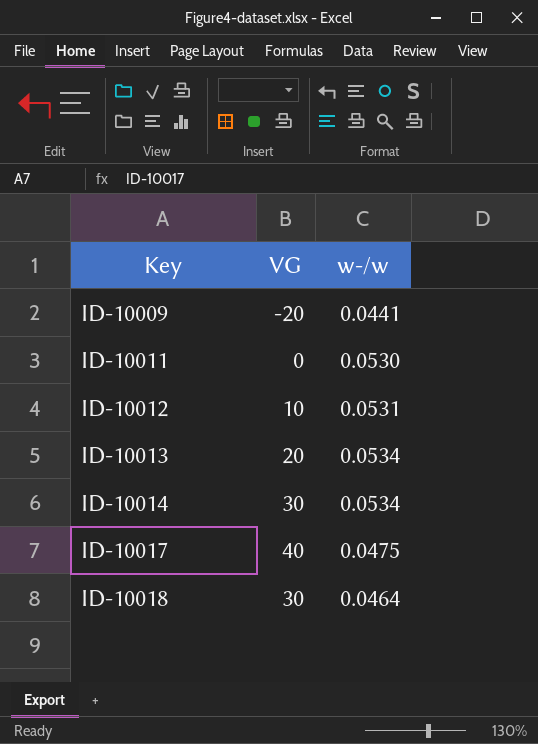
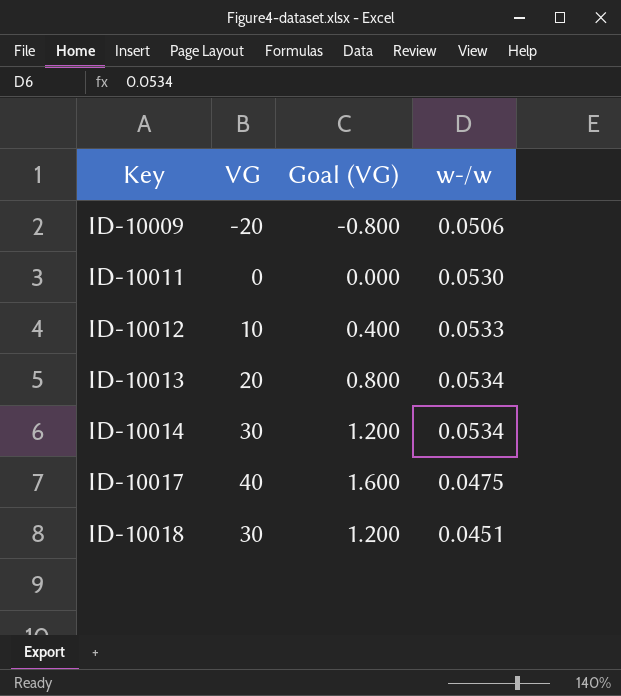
column Goal (VG) | formula: none -> [VG] * 0.04
ID-10009 | w-/w: 0.0441 -> 0.0506
ID-10012 | w-/w: 0.0531 -> 0.0533
ID-10018 | w-/w: 0.0464 -> 0.0451

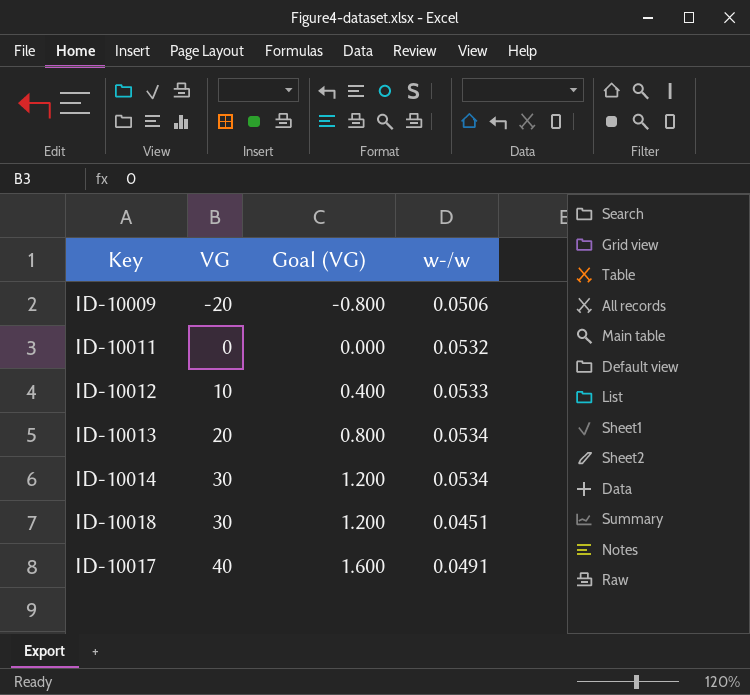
row order: Key ascending -> VG ascending
ID-10011 | w-/w: 0.0530 -> 0.0532
ID-10017 | w-/w: 0.0475 -> 0.0491

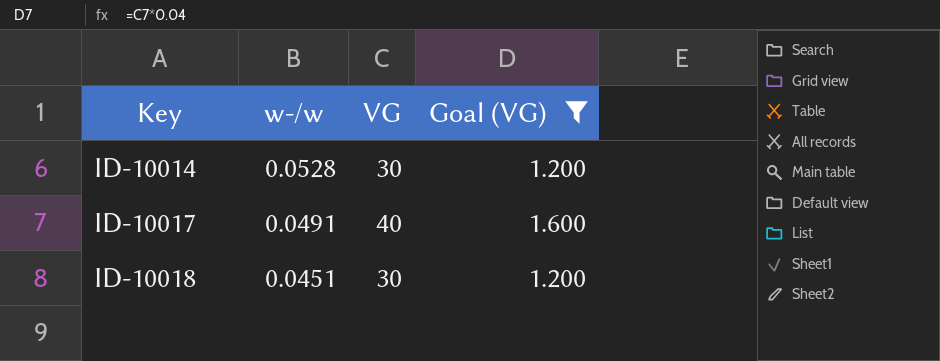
filter: none -> Goal (VG) >= 1.200
row order: VG ascending -> Key ascending
column w-/w | position: 4 -> 2
ID-10014 | w-/w: 0.0534 -> 0.0528

